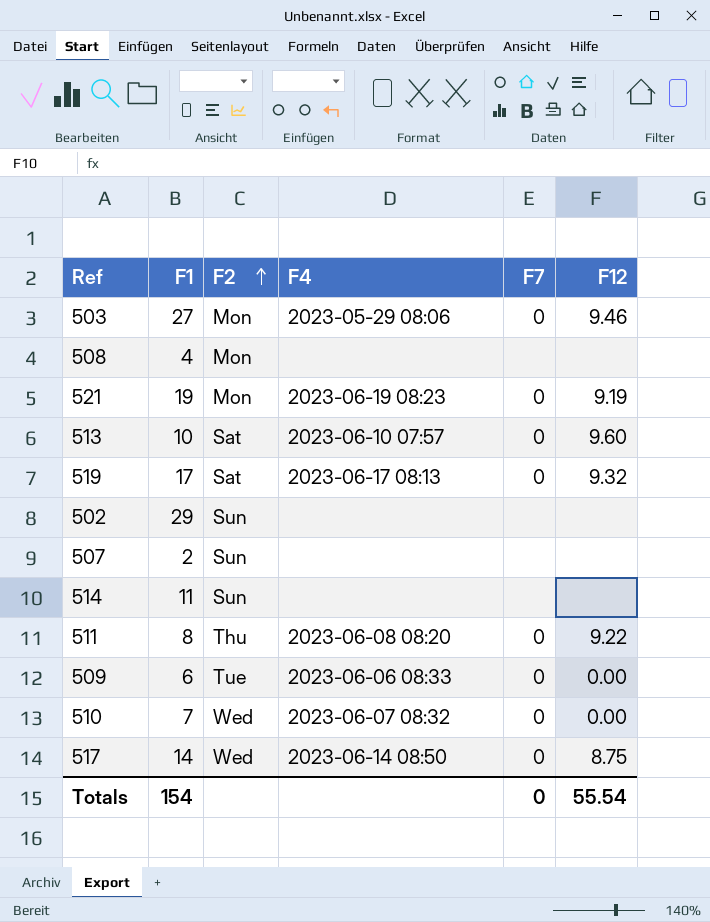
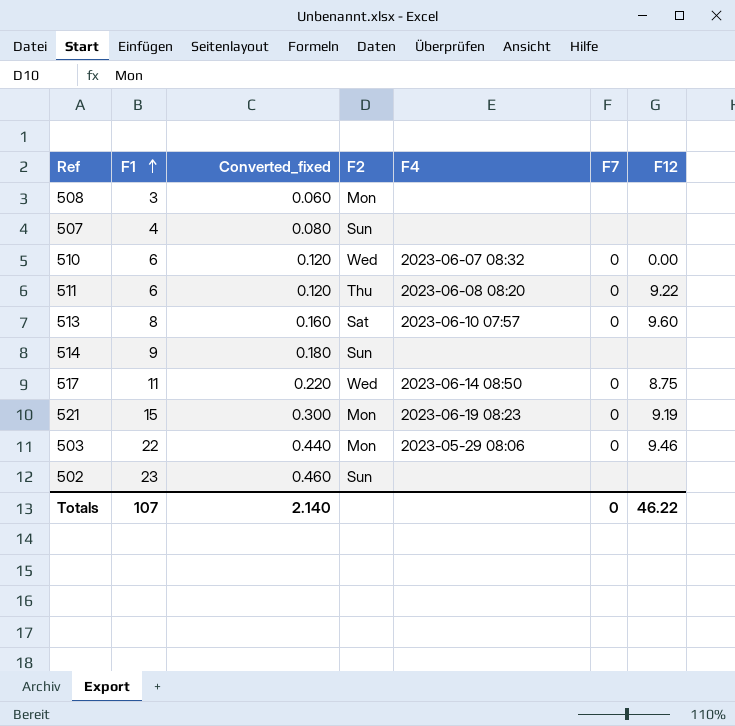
row order: F2 ascending -> F1 ascending
column Converted_fixed | formula: none -> [F1] * 0.02
row 519: 17 | Sat | 2023-06-17 08:13 | 0 | 9.32 -> none
row 509: 6 | Tue | 2023-06-06 08:33 | 0 | 0.00 -> none
508 | F1: 4 -> 3
507 | F1: 2 -> 4
510 | F1: 7 -> 6
511 | F1: 8 -> 6
513 | F1: 10 -> 8
514 | F1: 11 -> 9
517 | F1: 14 -> 11
521 | F1: 19 -> 15
503 | F1: 27 -> 22
502 | F1: 29 -> 23
Totals | F1: 154 -> 107
Totals | F12: 55.54 -> 46.22

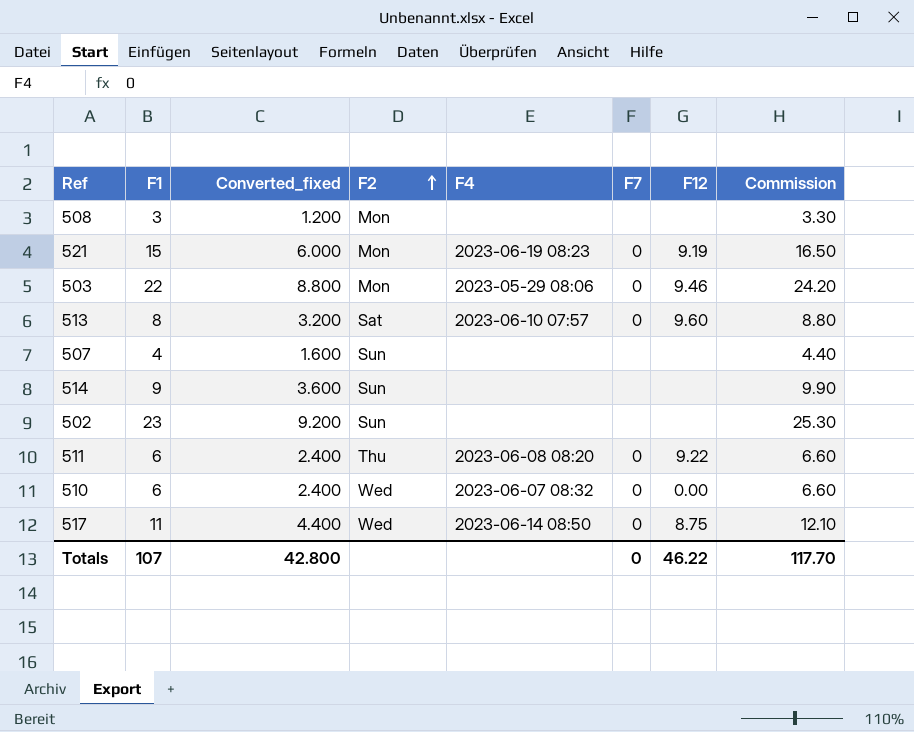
row order: F1 ascending -> F2 ascending
column Converted_fixed | formula: [F1] * 0.02 -> [F1] * 0.4
column Commission | formula: none -> [F1] * 1.1
Totals | Converted_fixed: 2.140 -> 42.800

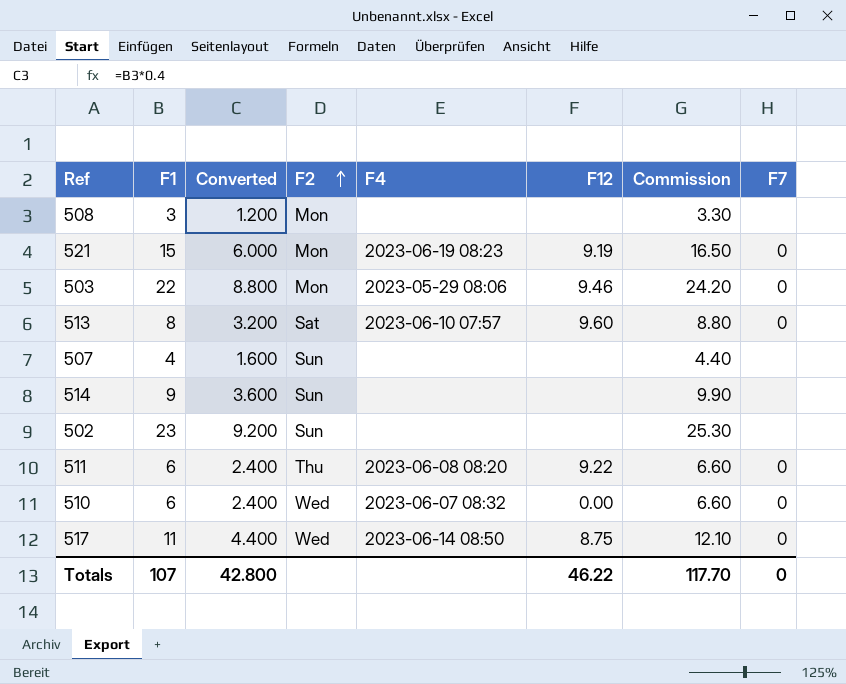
column name: Converted_fixed -> Converted
column F7 | position: 6 -> 8

